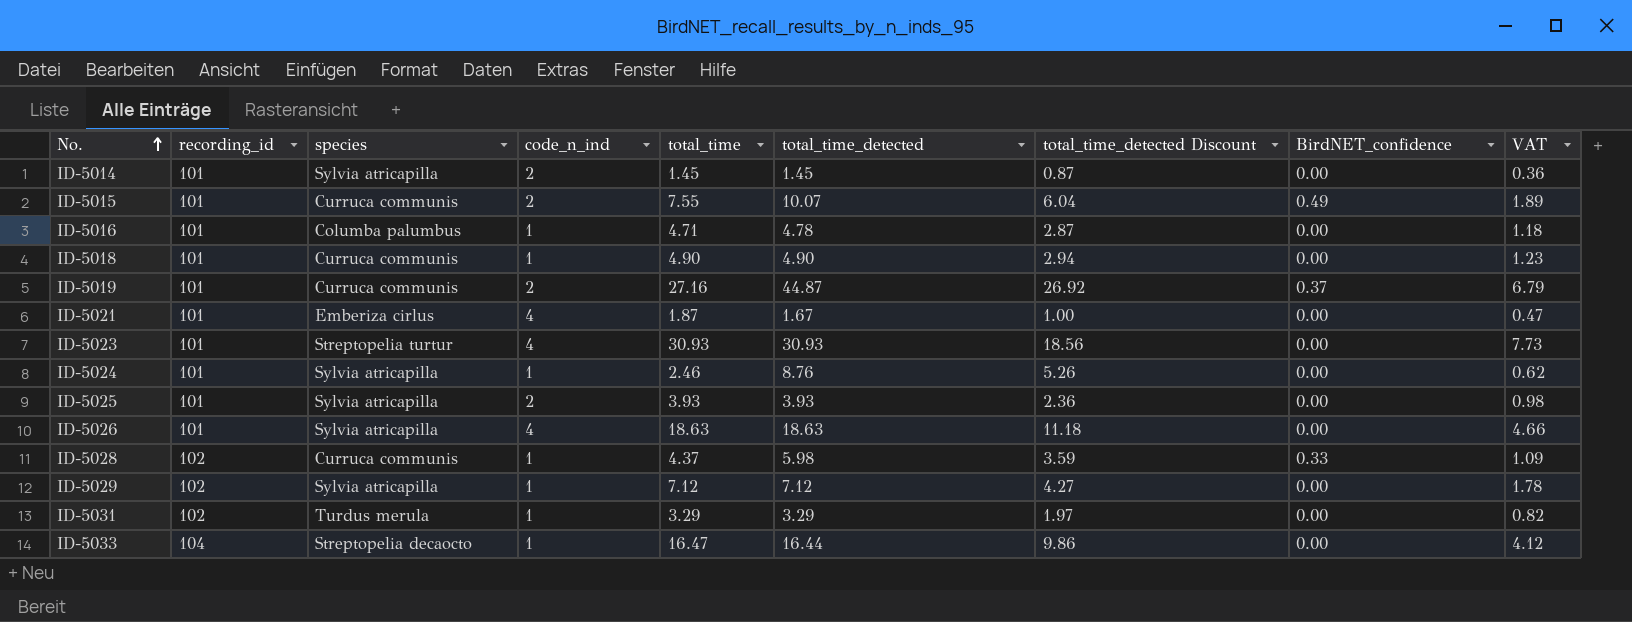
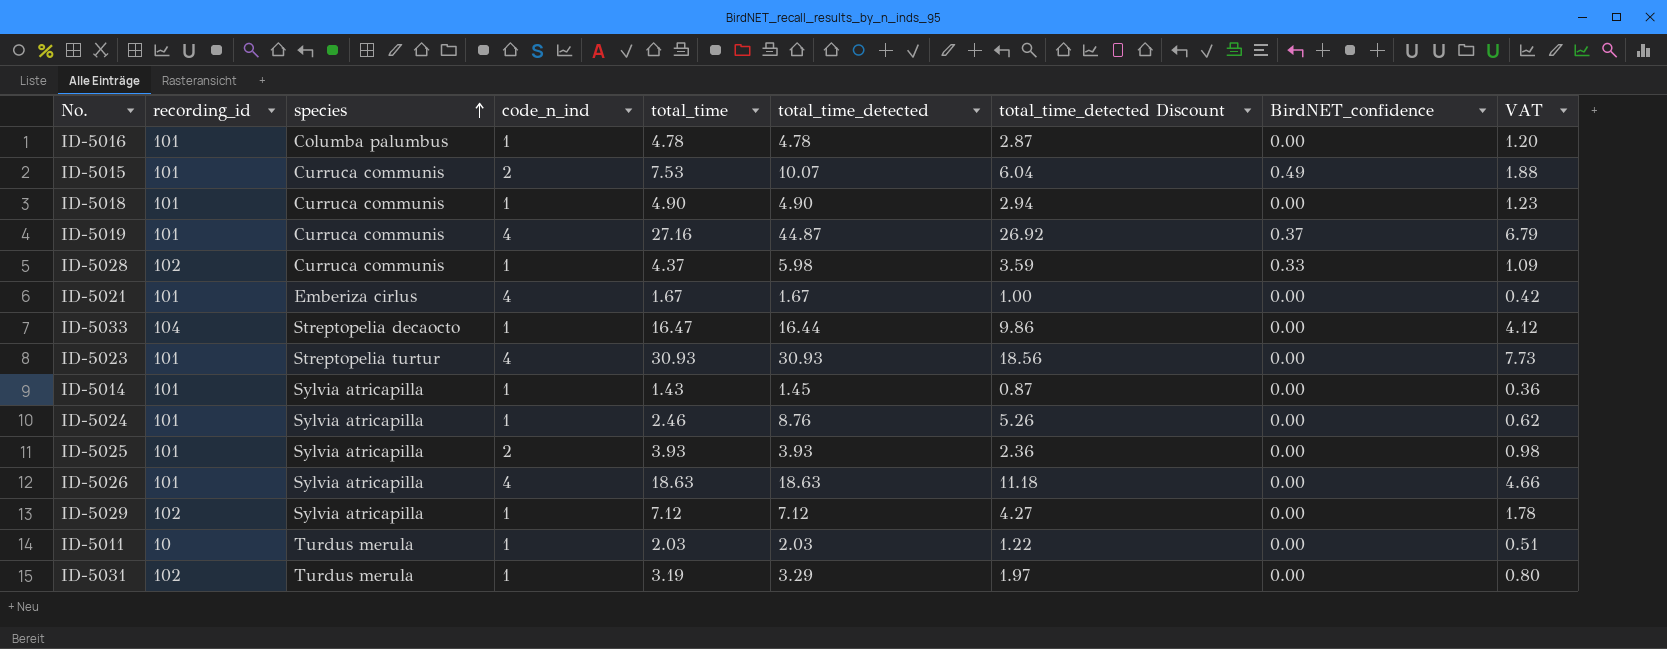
row order: No. ascending -> species ascending
ID-5016 | total_time: 4.71 -> 4.78
ID-5016 | VAT: 1.18 -> 1.20
ID-5015 | total_time: 7.55 -> 7.53
ID-5015 | VAT: 1.89 -> 1.88
ID-5019 | code_n_ind: 2 -> 4
ID-5021 | total_time: 1.87 -> 1.67
ID-5021 | VAT: 0.47 -> 0.42
ID-5014 | code_n_ind: 2 -> 1
ID-5014 | total_time: 1.45 -> 1.43
row ID-5011: none -> 10 | Turdus merula | 1 | 2.03 | 2.03 | 1.22 | 0.00 | 0.51
ID-5031 | total_time: 3.29 -> 3.19
ID-5031 | VAT: 0.82 -> 0.80

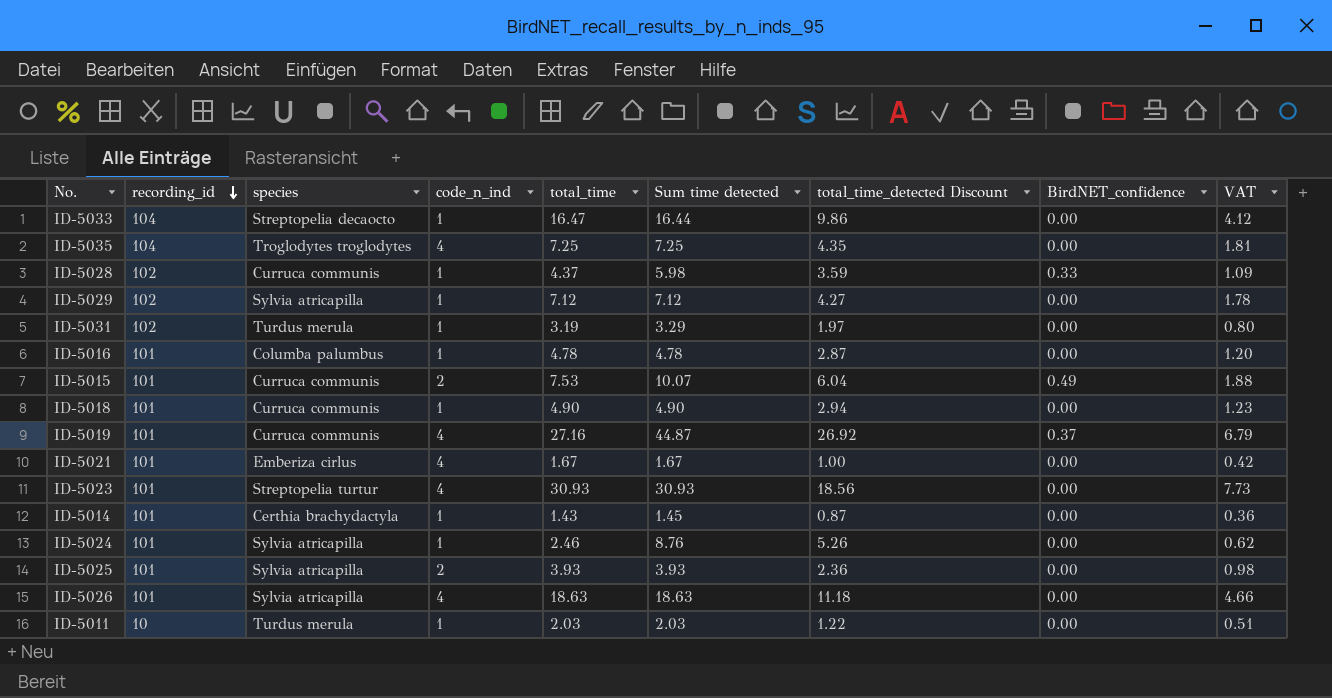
row order: species ascending -> recording_id descending
column name: total_time_detected -> Sum time detected
row ID-5035: none -> 104 | Troglodytes troglodytes | 4 | 7.25 | 7.25 | 4.35 | 0.00 | 1.81
ID-5014 | species: Sylvia atricapilla -> Certhia brachydactyla

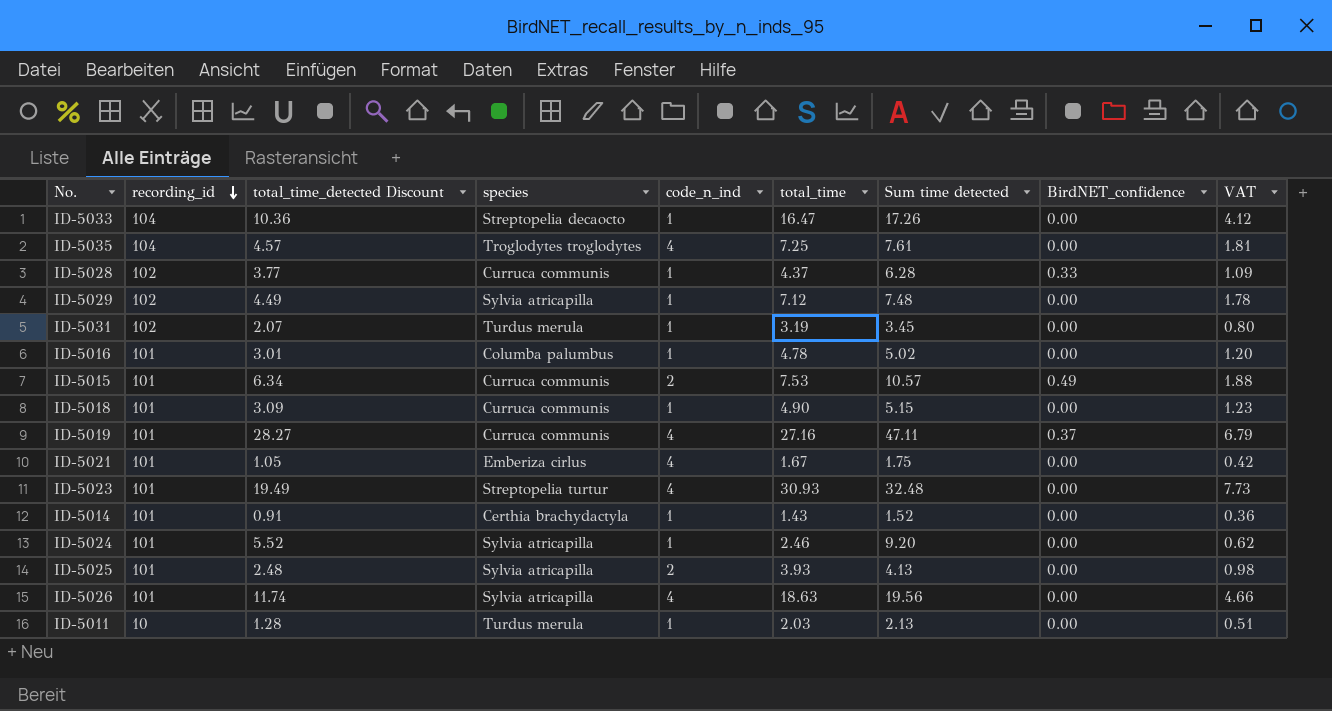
column total_time_detected Discount | position: 7 -> 3
ID-5033 | total_time_detected Discount: 9.86 -> 10.36
ID-5033 | Sum time detected: 16.44 -> 17.26
ID-5035 | total_time_detected Discount: 4.35 -> 4.57
ID-5035 | Sum time detected: 7.25 -> 7.61
ID-5028 | total_time_detected Discount: 3.59 -> 3.77
ID-5028 | Sum time detected: 5.98 -> 6.28
ID-5029 | total_time_detected Discount: 4.27 -> 4.49
ID-5029 | Sum time detected: 7.12 -> 7.48
ID-5031 | total_time_detected Discount: 1.97 -> 2.07
ID-5031 | Sum time detected: 3.29 -> 3.45
ID-5016 | total_time_detected Discount: 2.87 -> 3.01
ID-5016 | Sum time detected: 4.78 -> 5.02
ID-5015 | total_time_detected Discount: 6.04 -> 6.34
ID-5015 | Sum time detected: 10.07 -> 10.57
ID-5018 | total_time_detected Discount: 2.94 -> 3.09
ID-5018 | Sum time detected: 4.90 -> 5.15
ID-5019 | total_time_detected Discount: 26.92 -> 28.27
ID-5019 | Sum time detected: 44.87 -> 47.11
ID-5021 | total_time_detected Discount: 1.00 -> 1.05
ID-5021 | Sum time detected: 1.67 -> 1.75
ID-5023 | total_time_detected Discount: 18.56 -> 19.49
ID-5023 | Sum time detected: 30.93 -> 32.48
ID-5014 | total_time_detected Discount: 0.87 -> 0.91
ID-5014 | Sum time detected: 1.45 -> 1.52
ID-5024 | total_time_detected Discount: 5.26 -> 5.52
ID-5024 | Sum time detected: 8.76 -> 9.20
ID-5025 | total_time_detected Discount: 2.36 -> 2.48
ID-5025 | Sum time detected: 3.93 -> 4.13
ID-5026 | total_time_detected Discount: 11.18 -> 11.74
ID-5026 | Sum time detected: 18.63 -> 19.56
ID-5011 | total_time_detected Discount: 1.22 -> 1.28
ID-5011 | Sum time detected: 2.03 -> 2.13

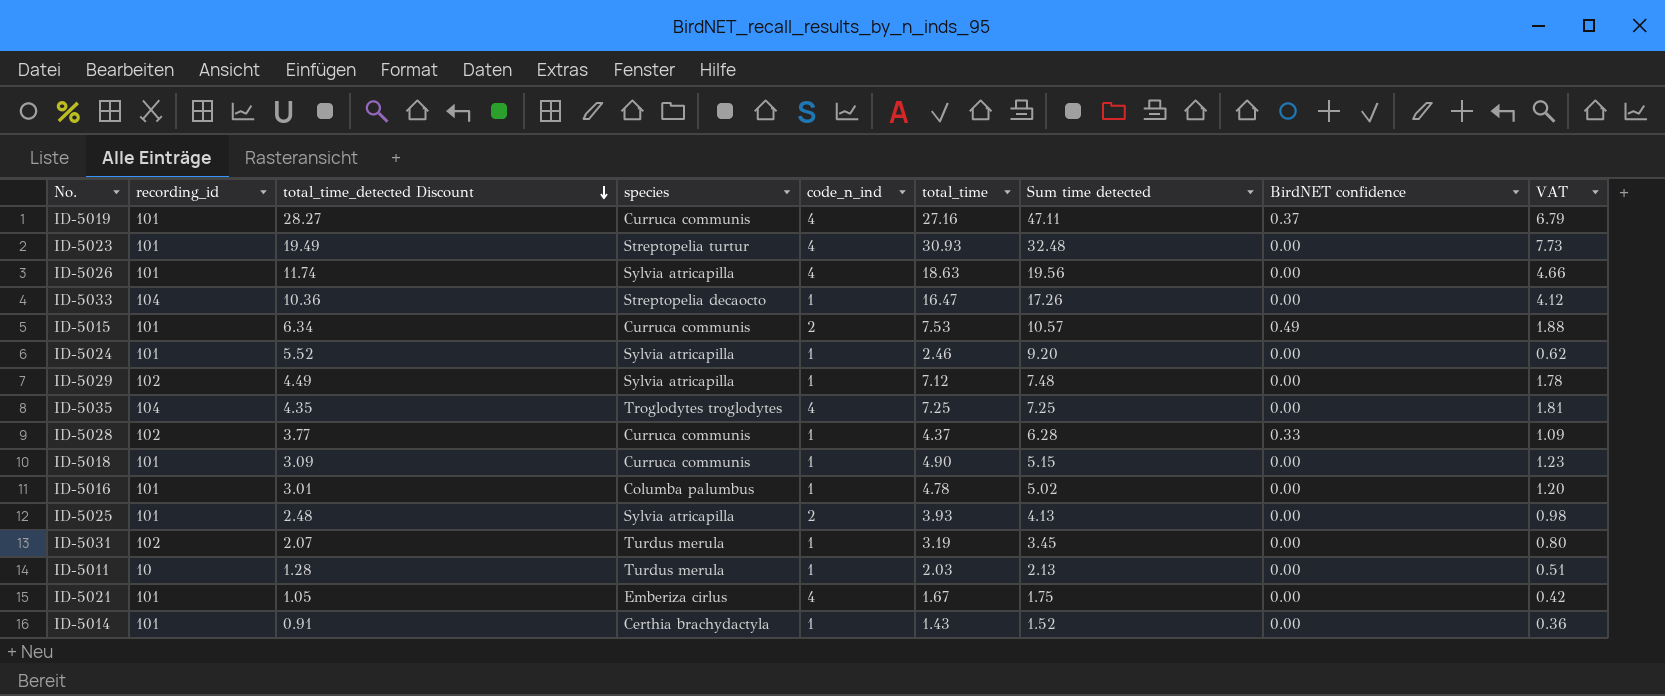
row order: recording_id descending -> total_time_detected Discount descending
column name: BirdNET_confidence -> BirdNET confidence
ID-5035 | total_time_detected Discount: 4.57 -> 4.35
ID-5035 | Sum time detected: 7.61 -> 7.25

